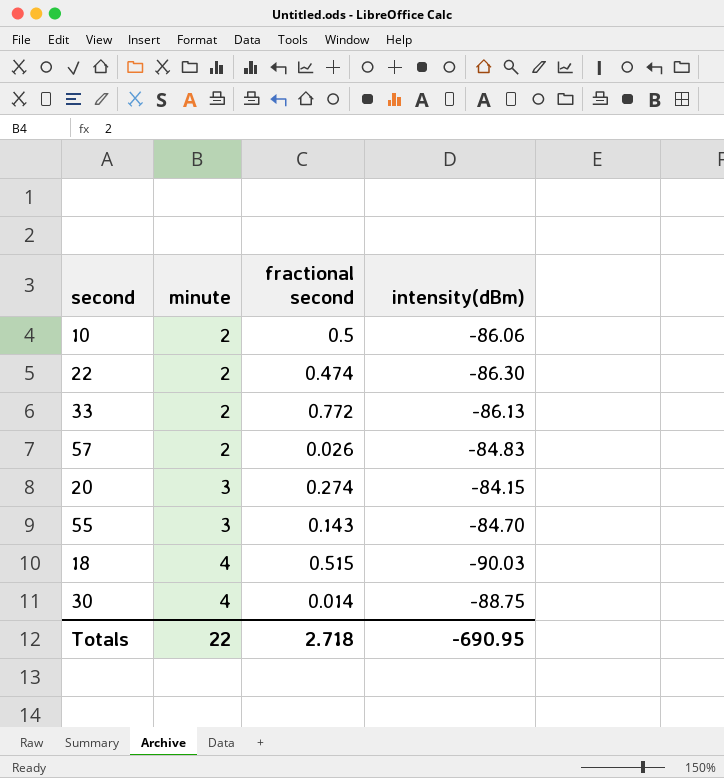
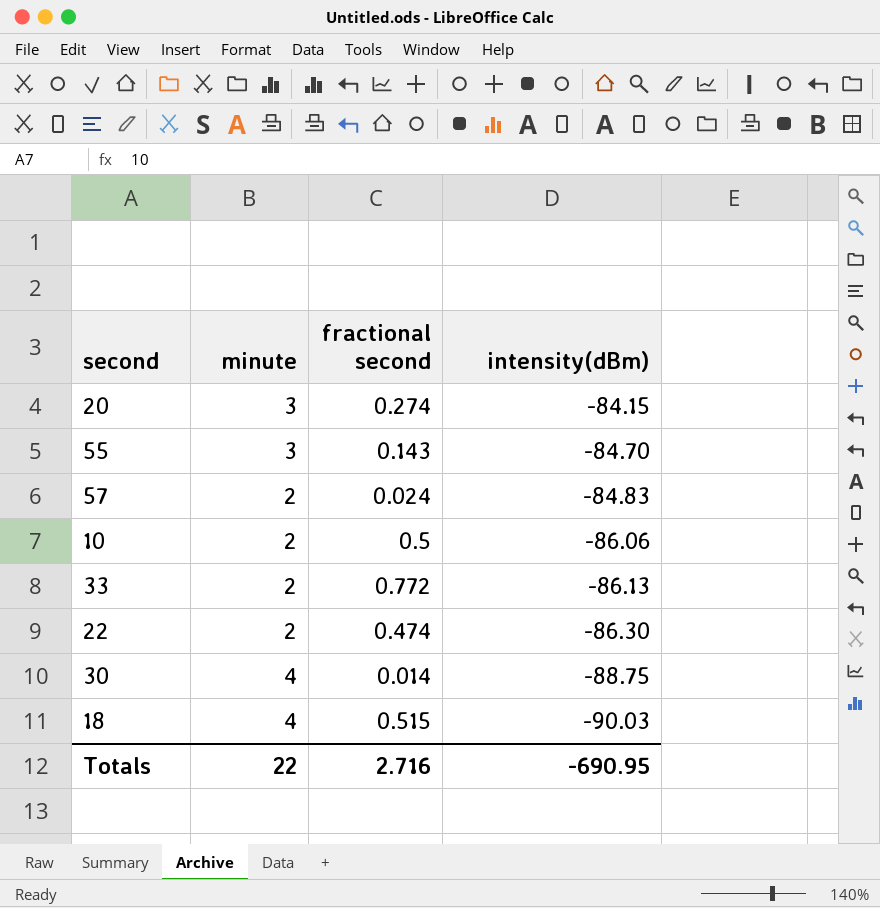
row order: minute ascending -> intensity(dBm) descending
57 | fractional second: 0.026 -> 0.024
Totals | fractional second: 2.718 -> 2.716

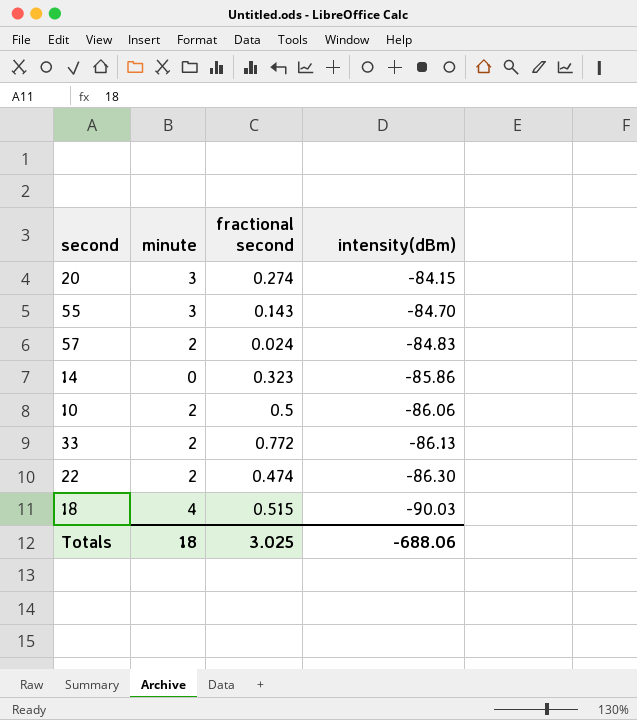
row 30: 4 | 0.014 | -88.75 -> none
row 14: none -> 0 | 0.323 | -85.86
Totals | minute: 22 -> 18
Totals | fractional second: 2.716 -> 3.025
Totals | intensity(dBm): -690.95 -> -688.06

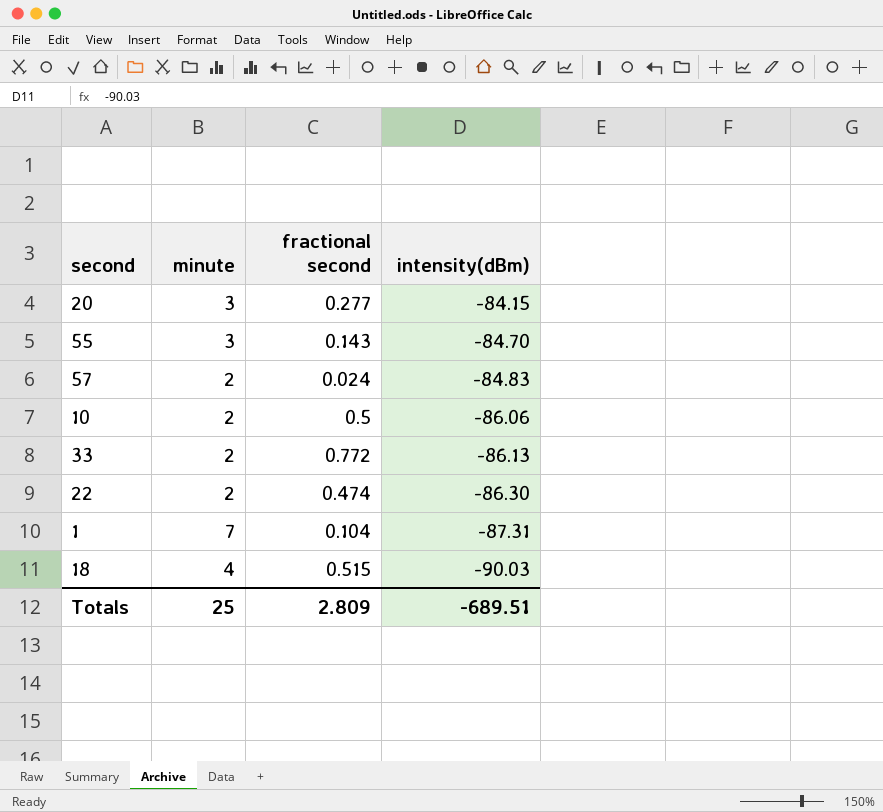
row 14: 0 | 0.323 | -85.86 -> none
20 | fractional second: 0.274 -> 0.277
row 1: none -> 7 | 0.104 | -87.31
Totals | minute: 18 -> 25
Totals | fractional second: 3.025 -> 2.809
Totals | intensity(dBm): -688.06 -> -689.51

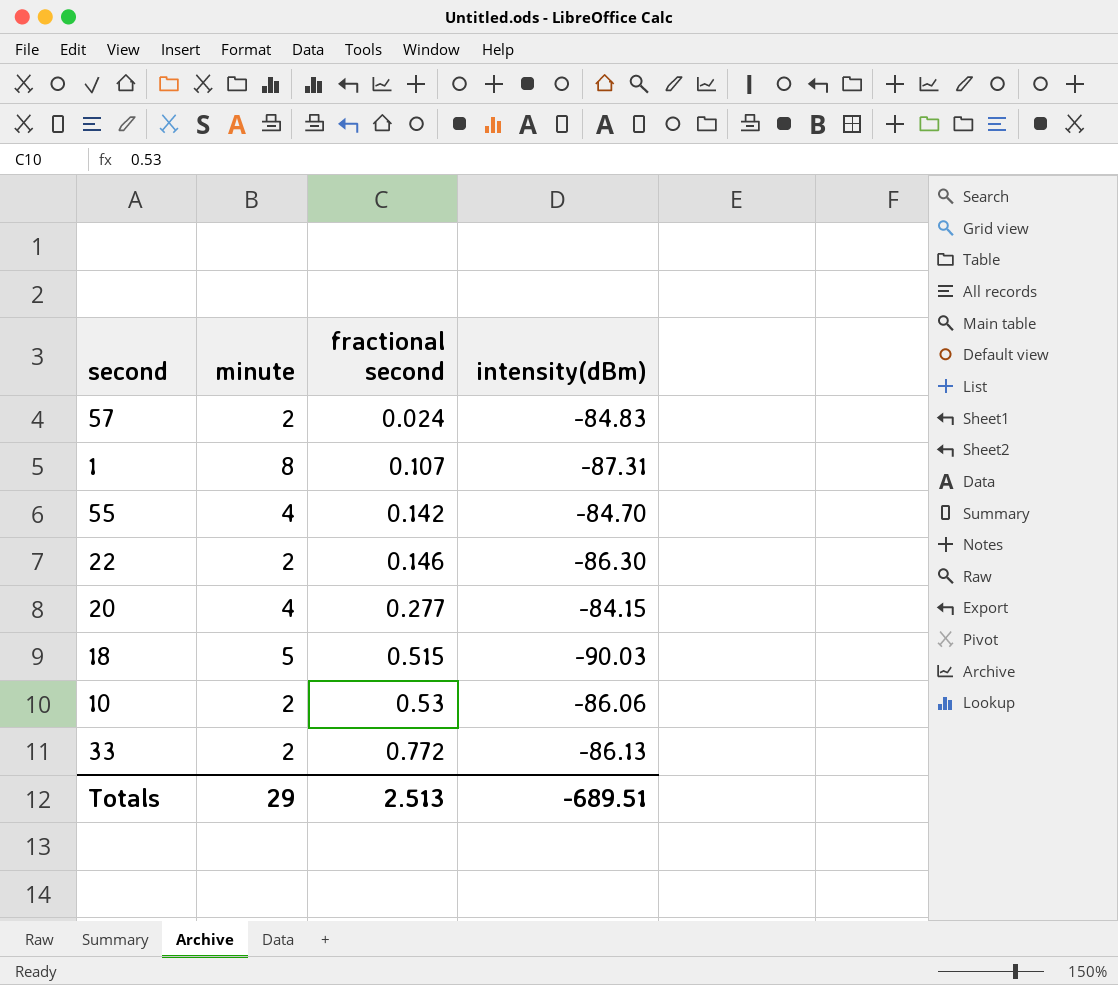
row order: intensity(dBm) descending -> fractional second ascending
1 | minute: 7 -> 8
1 | fractional second: 0.104 -> 0.107
55 | minute: 3 -> 4
55 | fractional second: 0.143 -> 0.142
22 | fractional second: 0.474 -> 0.146
20 | minute: 3 -> 4
18 | minute: 4 -> 5
10 | fractional second: 0.5 -> 0.53
Totals | minute: 25 -> 29
Totals | fractional second: 2.809 -> 2.513

